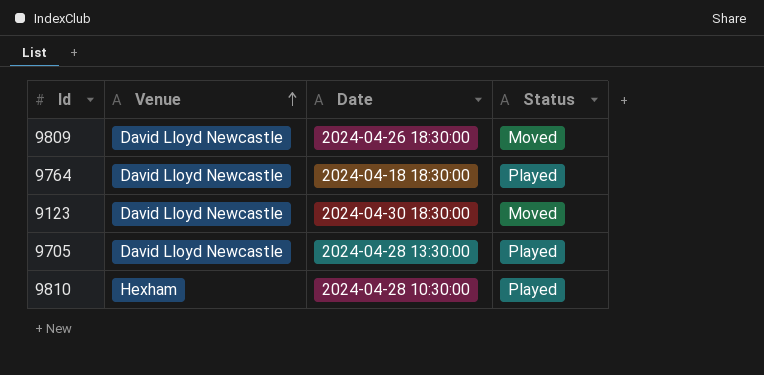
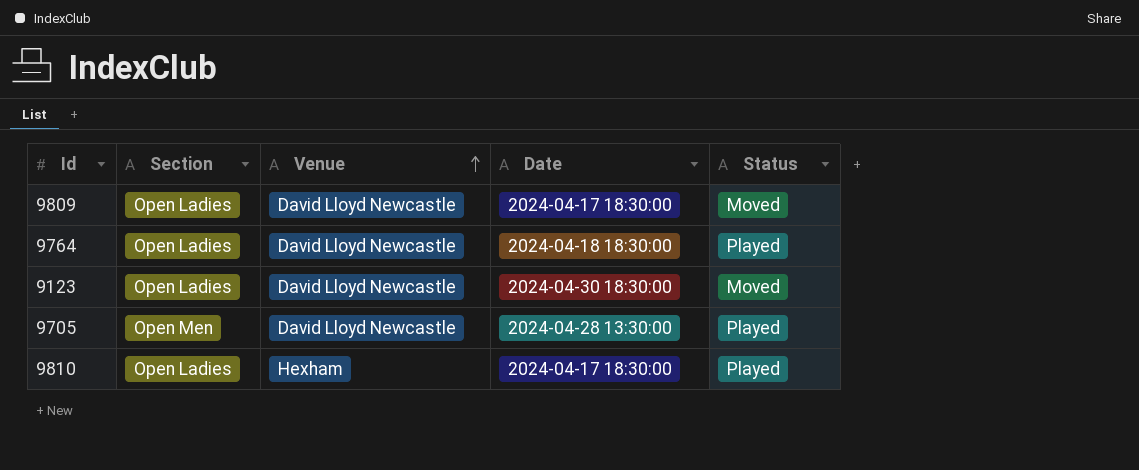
column Section | position: none -> 2
9809 | Date: 2024-04-26 18:30:00 -> 2024-04-17 18:30:00
9810 | Date: 2024-04-28 10:30:00 -> 2024-04-17 18:30:00

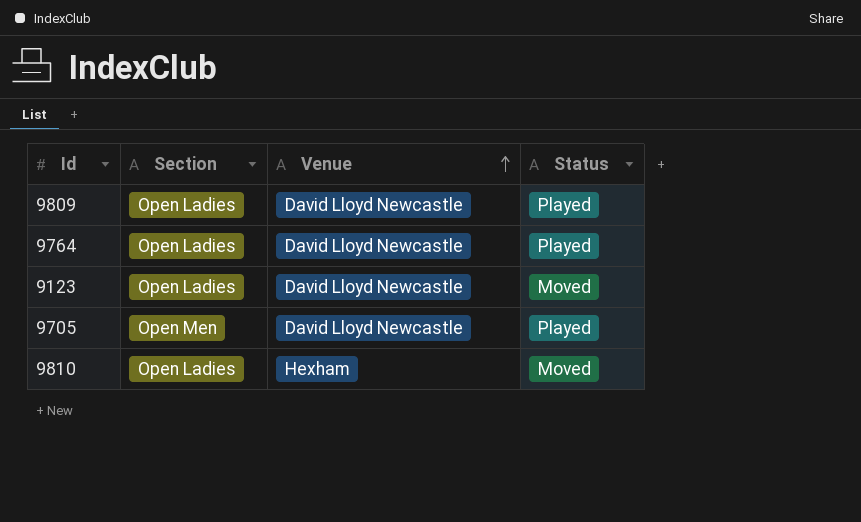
column Date | position: 4 -> none
9809 | Status: Moved -> Played
9810 | Status: Played -> Moved

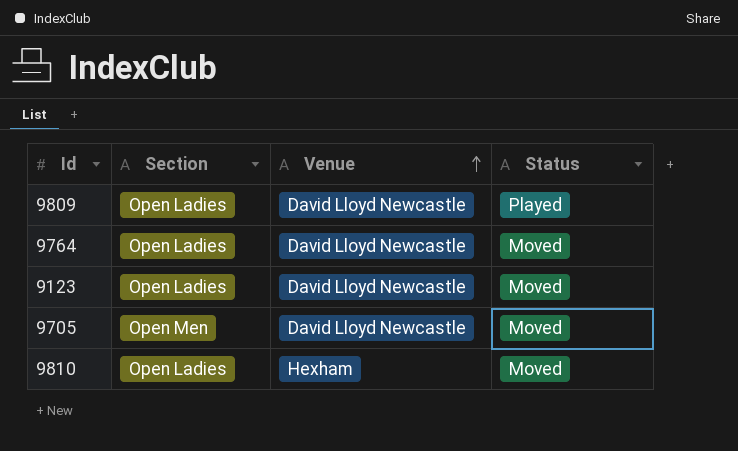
9764 | Status: Played -> Moved
9705 | Status: Played -> Moved

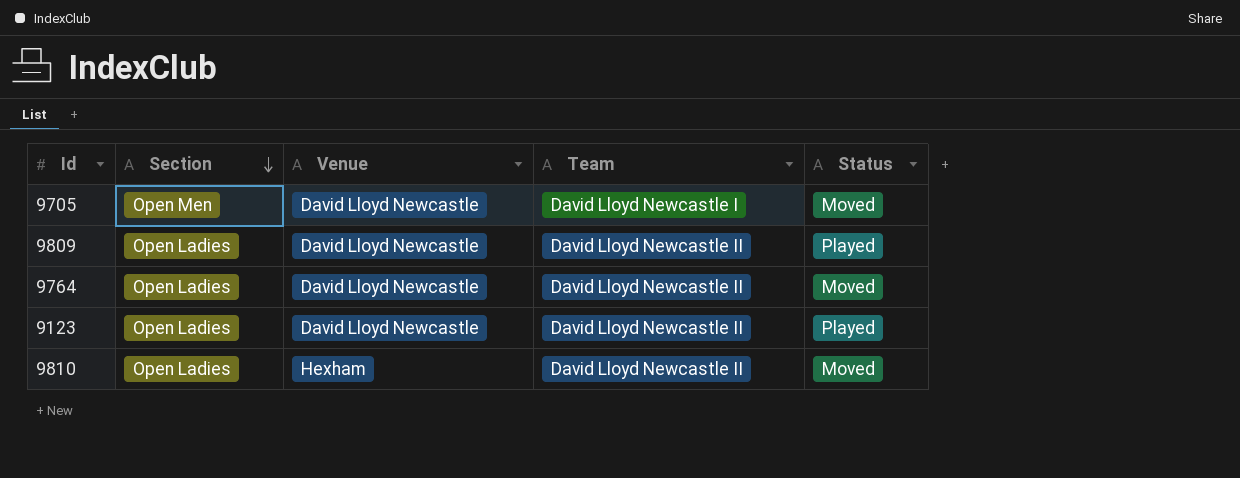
row order: Venue ascending -> Section descending
column Team | position: none -> 4
9123 | Status: Moved -> Played

